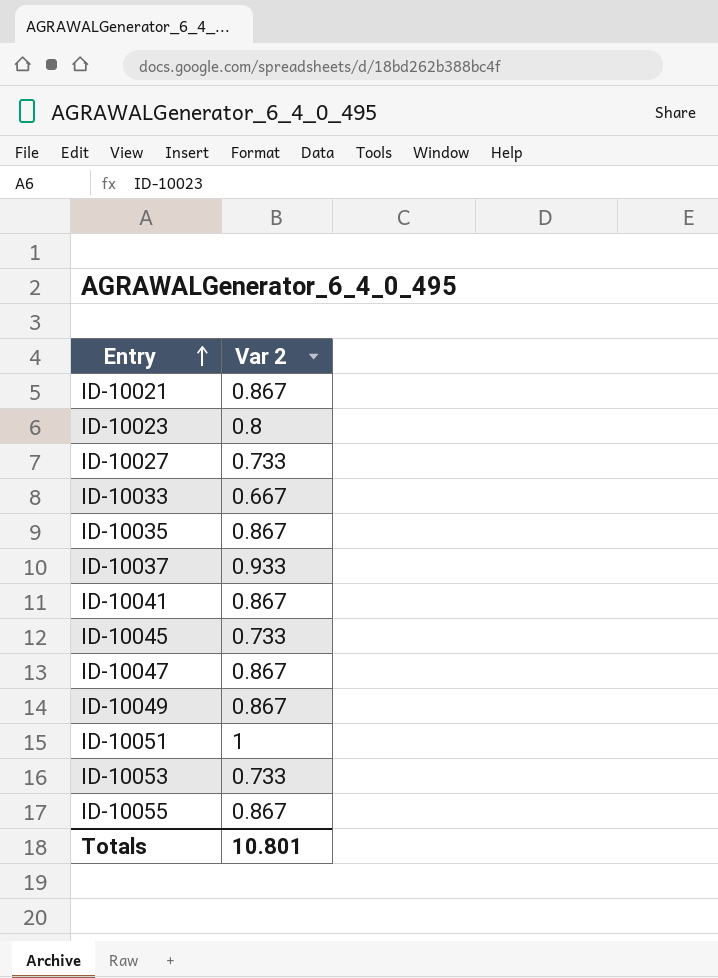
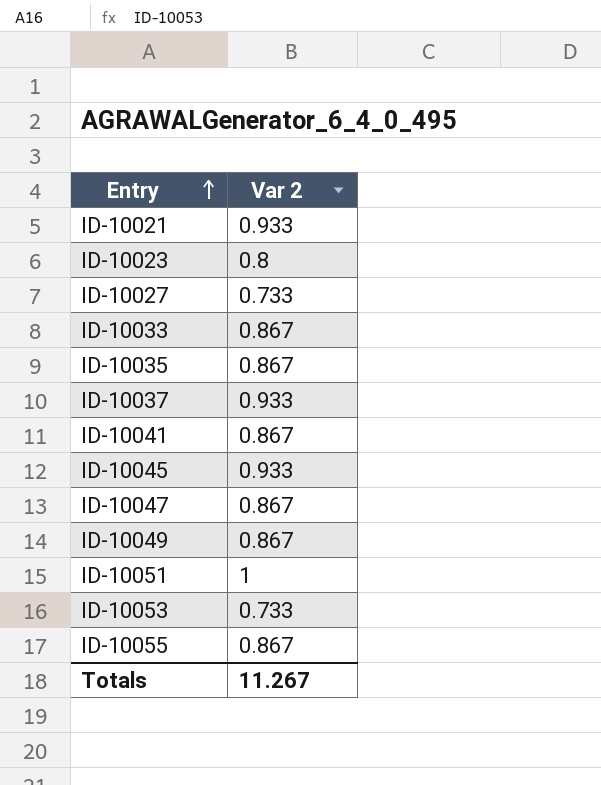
ID-10021 | Var 2: 0.867 -> 0.933
ID-10033 | Var 2: 0.667 -> 0.867
ID-10045 | Var 2: 0.733 -> 0.933
Totals | Var 2: 10.801 -> 11.267

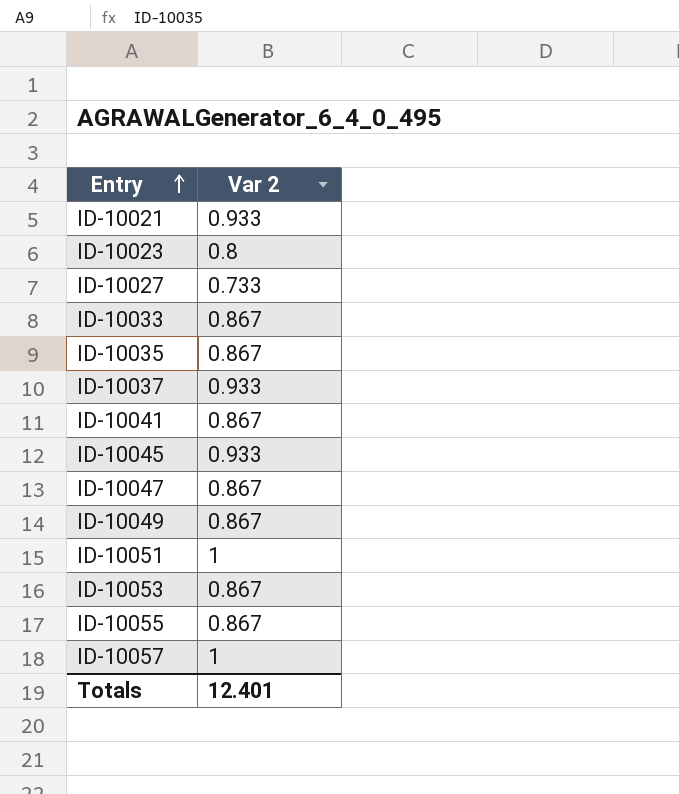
ID-10053 | Var 2: 0.733 -> 0.867
row ID-10057: none -> 1
Totals | Var 2: 11.267 -> 12.401

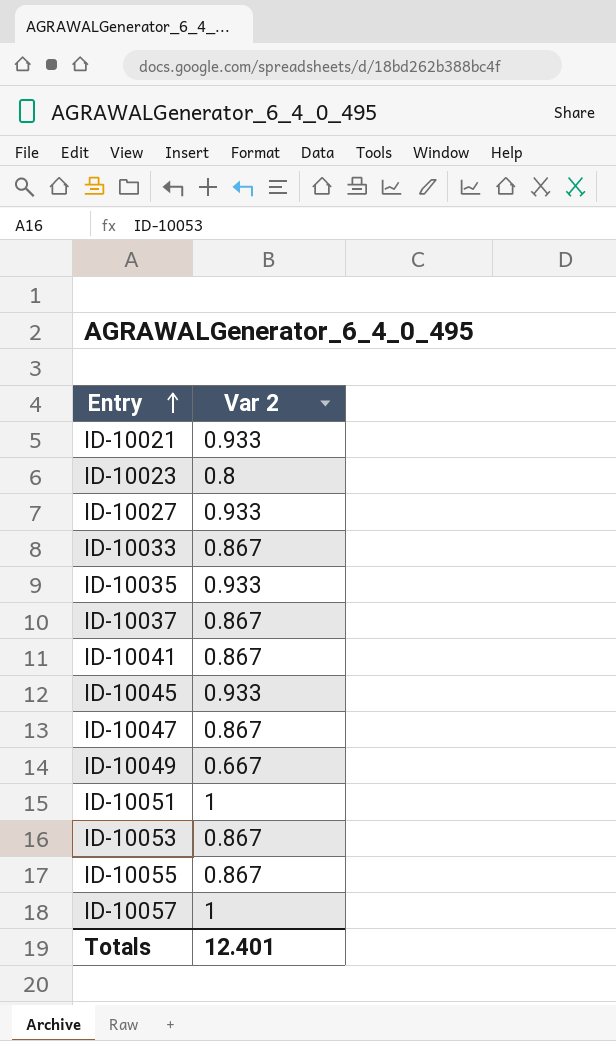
ID-10027 | Var 2: 0.733 -> 0.933
ID-10035 | Var 2: 0.867 -> 0.933
ID-10037 | Var 2: 0.933 -> 0.867
ID-10049 | Var 2: 0.867 -> 0.667

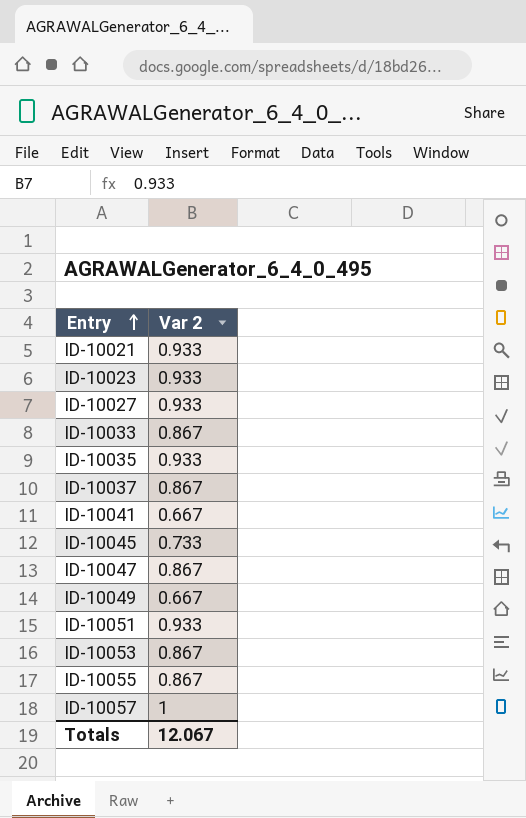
ID-10023 | Var 2: 0.8 -> 0.933
ID-10041 | Var 2: 0.867 -> 0.667
ID-10045 | Var 2: 0.933 -> 0.733
ID-10051 | Var 2: 1 -> 0.933
Totals | Var 2: 12.401 -> 12.067

